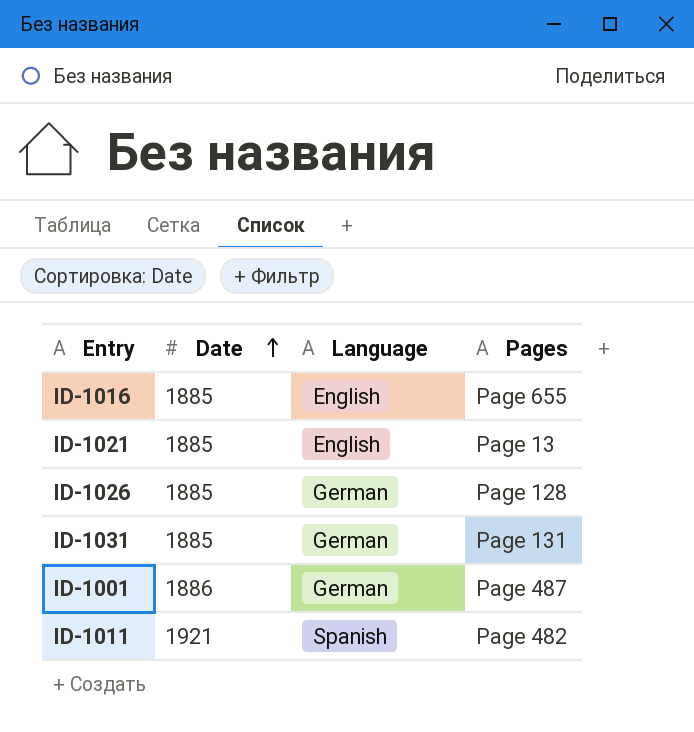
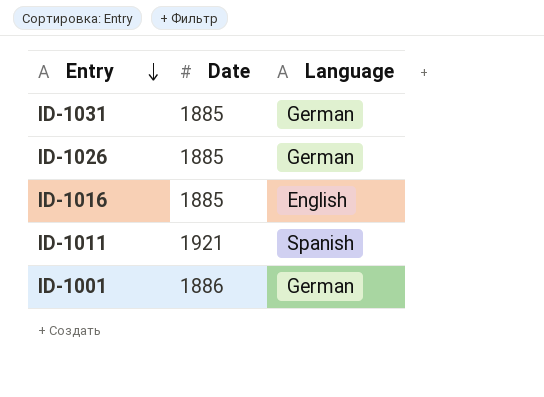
row order: Date ascending -> Entry descending
column Pages | position: 4 -> none
row ID-1021: 1885 | English | Page 13 -> none

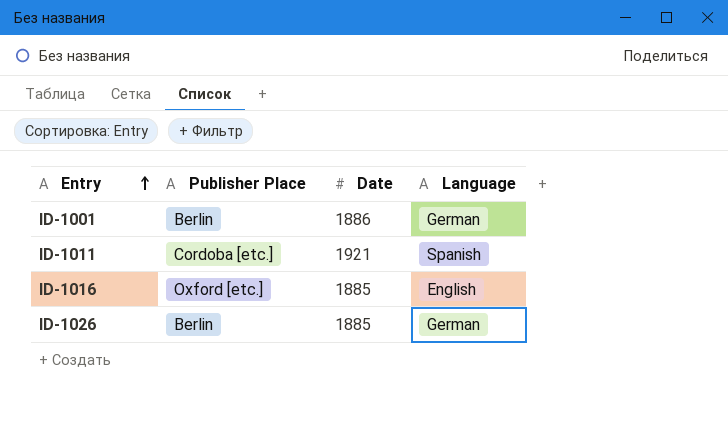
row order: Entry descending -> Entry ascending
column Publisher Place | position: none -> 2
row ID-1031: 1885 | German -> none

